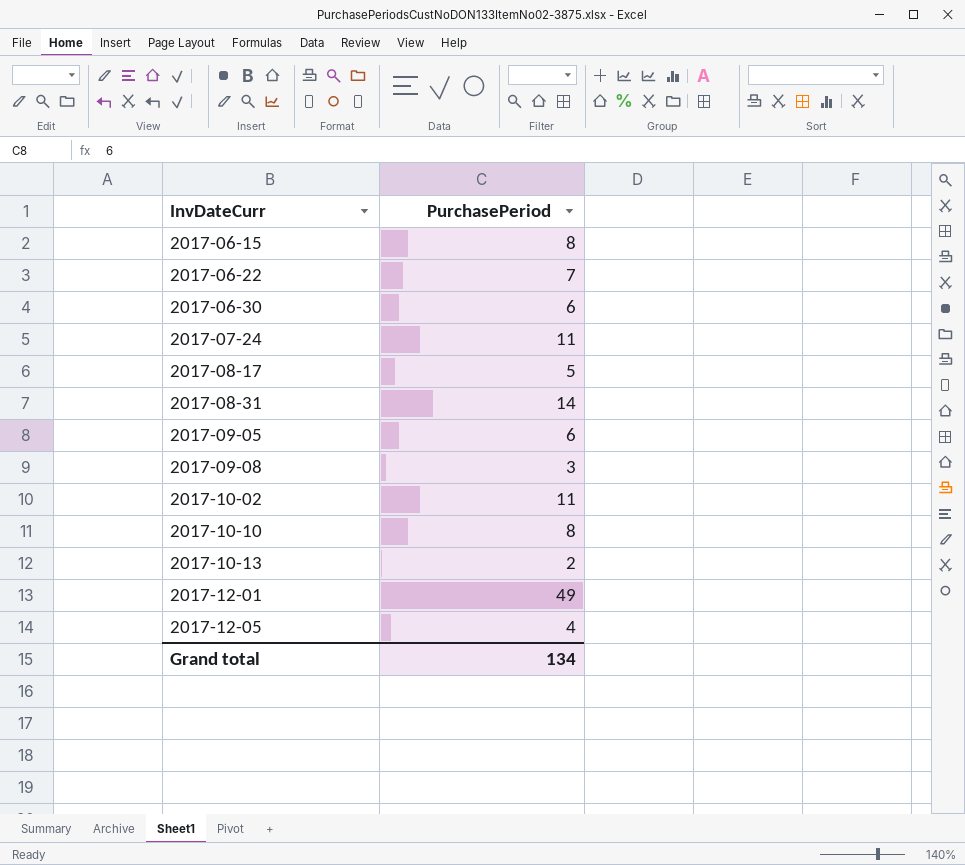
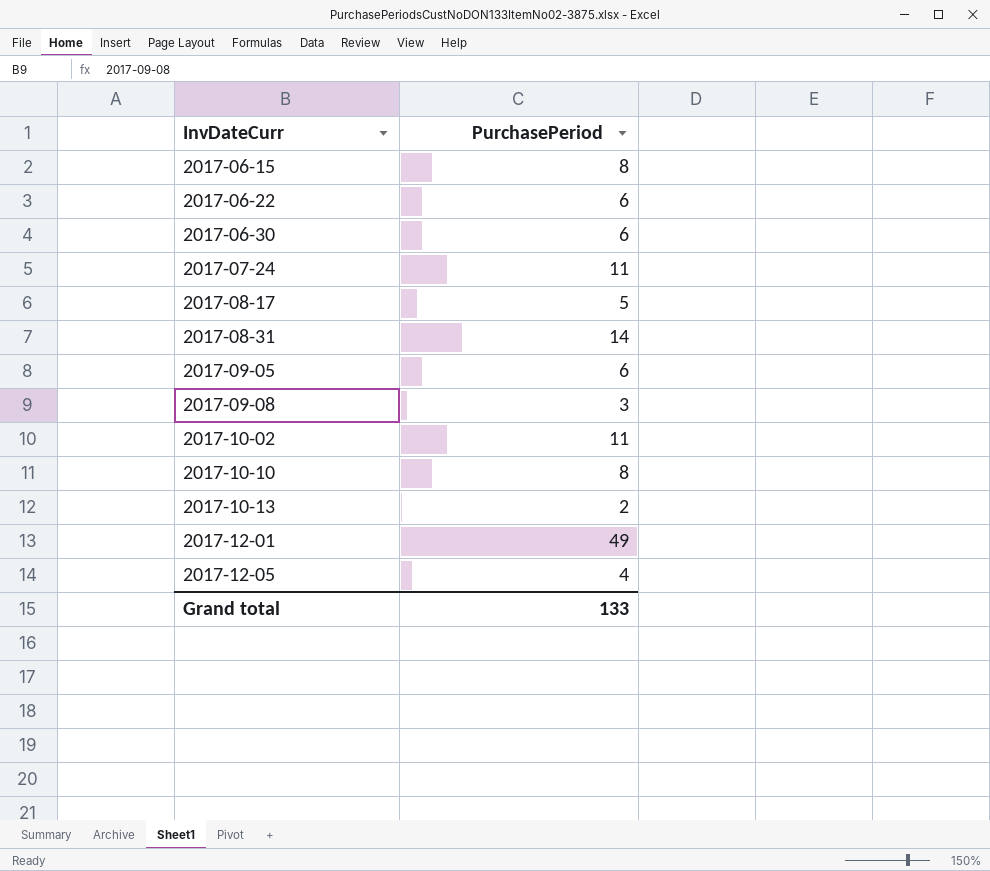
2017-06-22 | PurchasePeriod: 7 -> 6
Grand total | PurchasePeriod: 134 -> 133

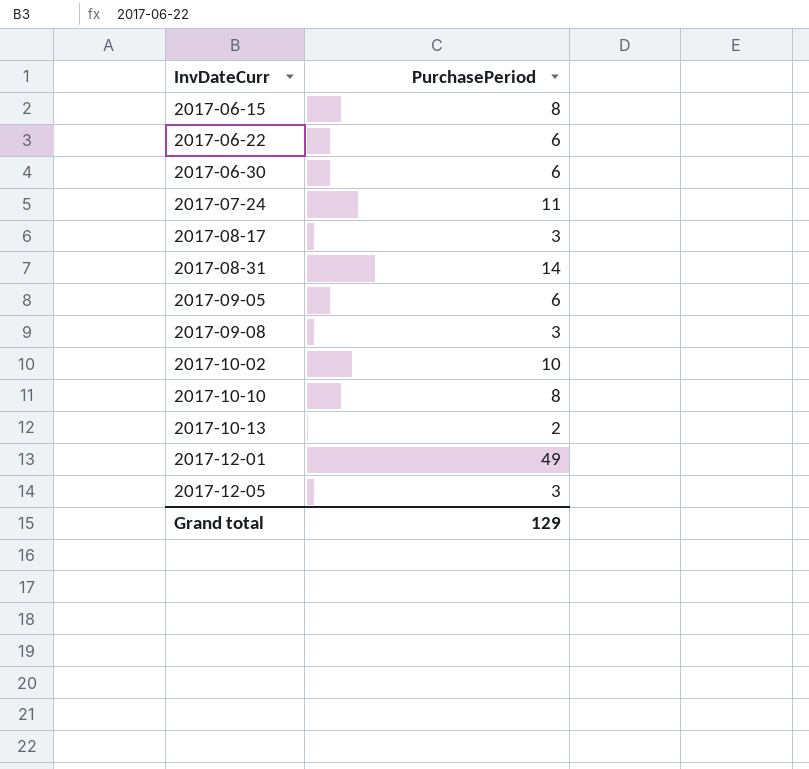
2017-08-17 | PurchasePeriod: 5 -> 3
2017-10-02 | PurchasePeriod: 11 -> 10
2017-12-05 | PurchasePeriod: 4 -> 3
Grand total | PurchasePeriod: 133 -> 129

